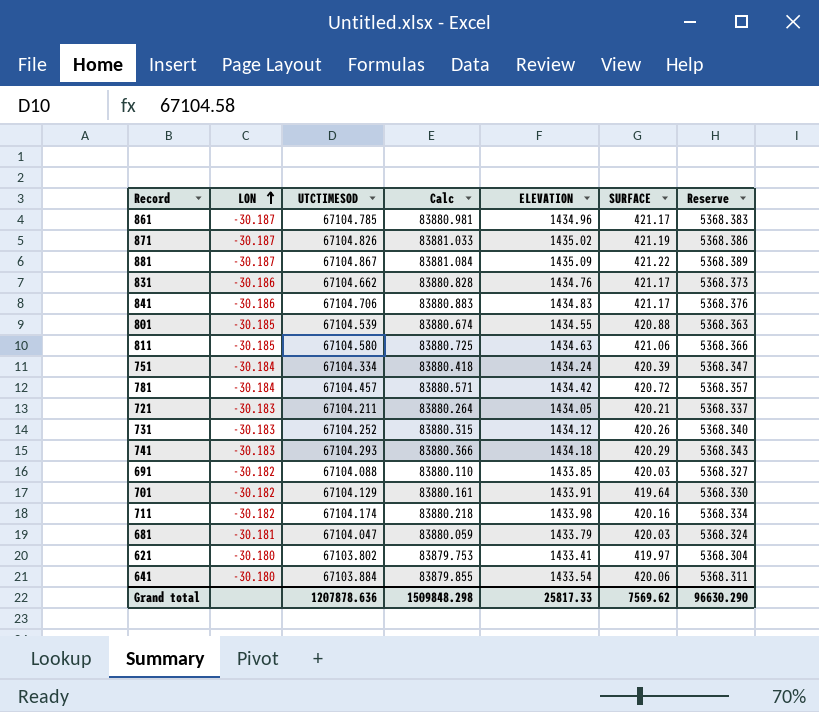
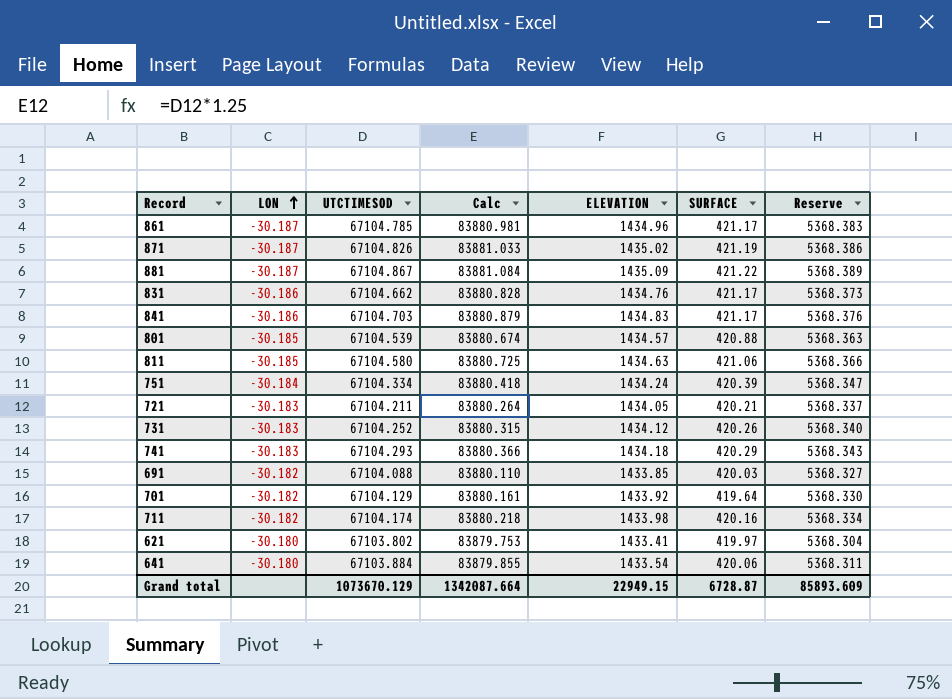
row 781: -30.184 | 67104.457 | 83880.571 | 1434.42 | 420.72 | 5368.357 -> none
row 681: -30.181 | 67104.047 | 83880.059 | 1433.79 | 420.03 | 5368.324 -> none
841 | UTCTIMESOD: 67104.706 -> 67104.703
841 | Calc: 83880.883 -> 83880.879
801 | ELEVATION: 1434.55 -> 1434.57
701 | ELEVATION: 1433.91 -> 1433.92
Grand total | UTCTIMESOD: 1207878.636 -> 1073670.129
Grand total | Calc: 1509848.298 -> 1342087.664
Grand total | ELEVATION: 25817.33 -> 22949.15
Grand total | SURFACE: 7569.62 -> 6728.87
Grand total | Reserve: 96630.290 -> 85893.609

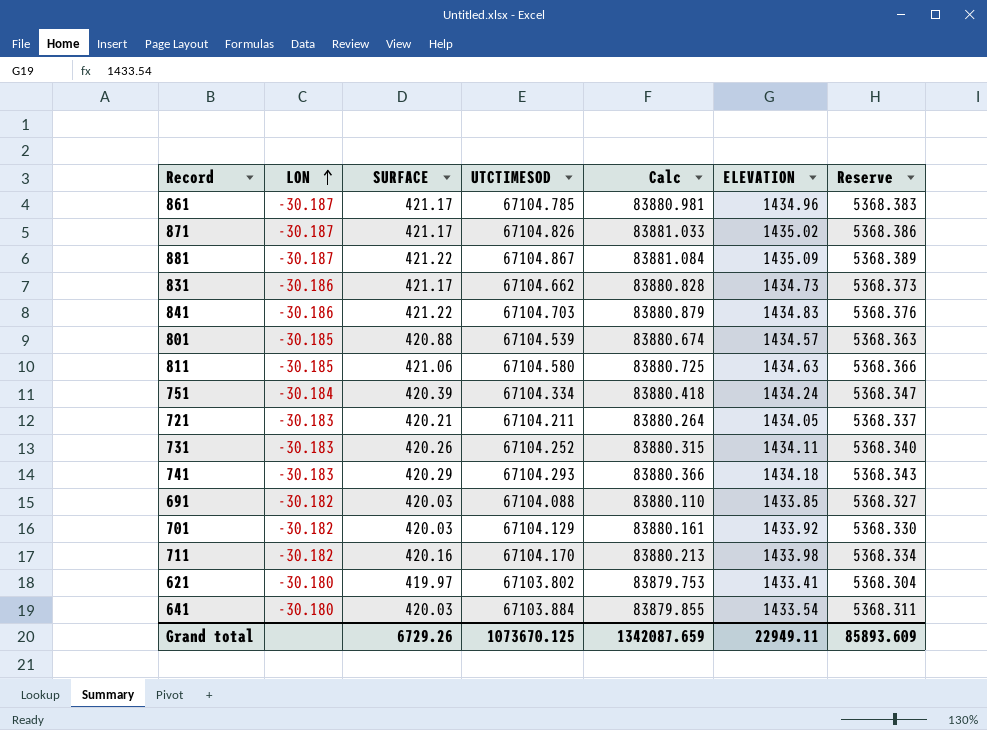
column SURFACE | position: 6 -> 3
871 | SURFACE: 421.19 -> 421.17
831 | ELEVATION: 1434.76 -> 1434.73
841 | SURFACE: 421.17 -> 421.22
731 | ELEVATION: 1434.12 -> 1434.11
701 | SURFACE: 419.64 -> 420.03
711 | UTCTIMESOD: 67104.174 -> 67104.170
711 | Calc: 83880.218 -> 83880.213
641 | SURFACE: 420.06 -> 420.03
Grand total | SURFACE: 6728.87 -> 6729.26
Grand total | UTCTIMESOD: 1073670.129 -> 1073670.125
Grand total | Calc: 1342087.664 -> 1342087.659
Grand total | ELEVATION: 22949.15 -> 22949.11

